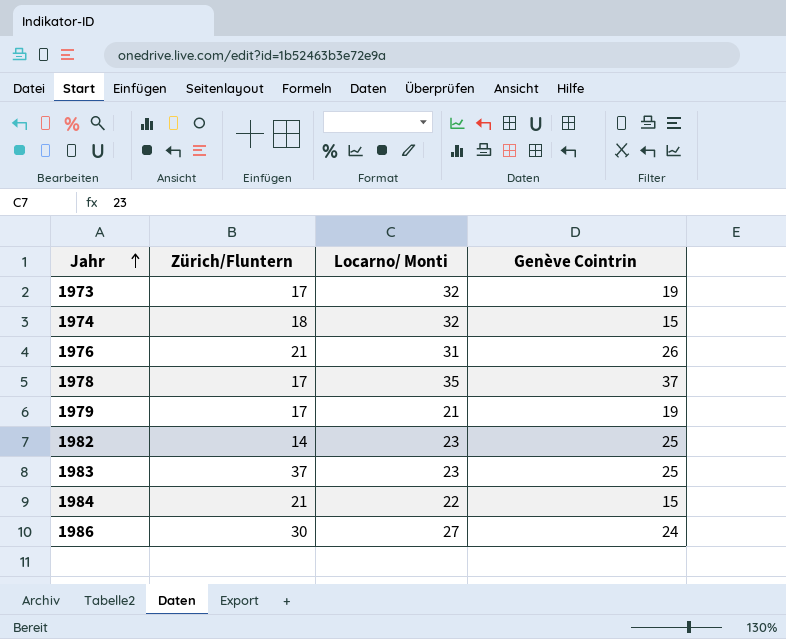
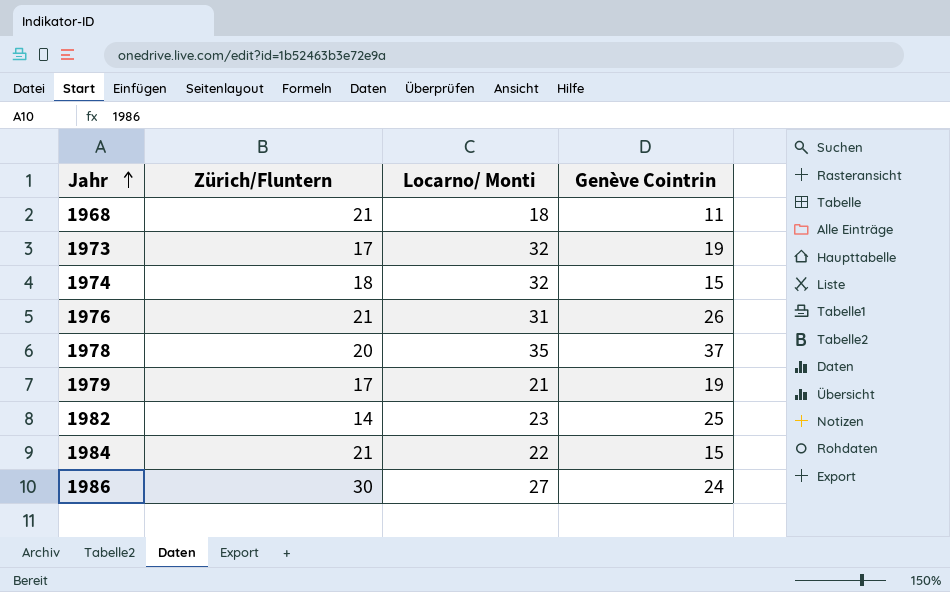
row 1983: 37 | 23 | 25 -> none
row 1968: none -> 21 | 18 | 11
1978 | Zürich/Fluntern: 17 -> 20

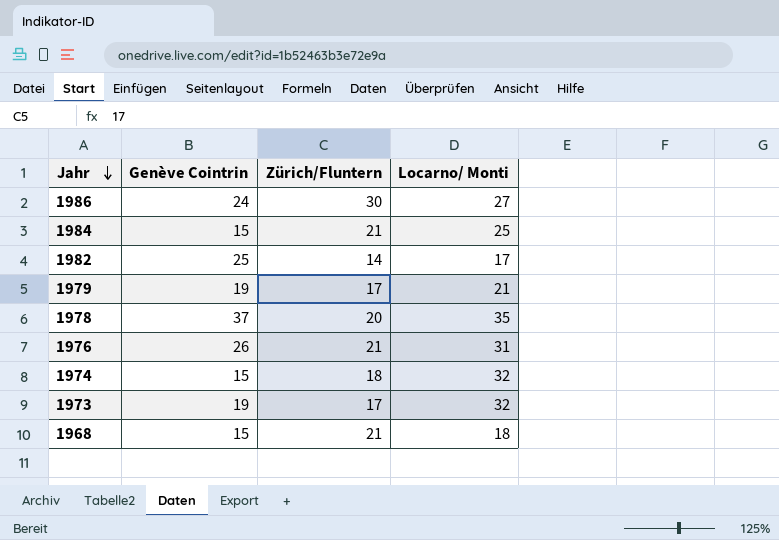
row order: Jahr ascending -> Jahr descending
column Genève Cointrin | position: 4 -> 2
1984 | Locarno/ Monti: 22 -> 25
1982 | Locarno/ Monti: 23 -> 17
1968 | Genève Cointrin: 11 -> 15

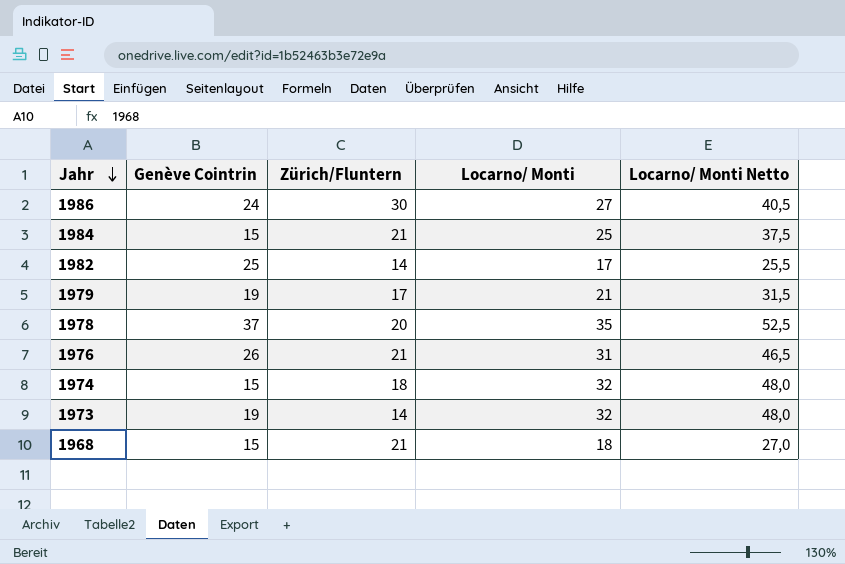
column Locarno/ Monti Netto | formula: none -> [Locarno/ Monti] * 1,5
1973 | Zürich/Fluntern: 17 -> 14

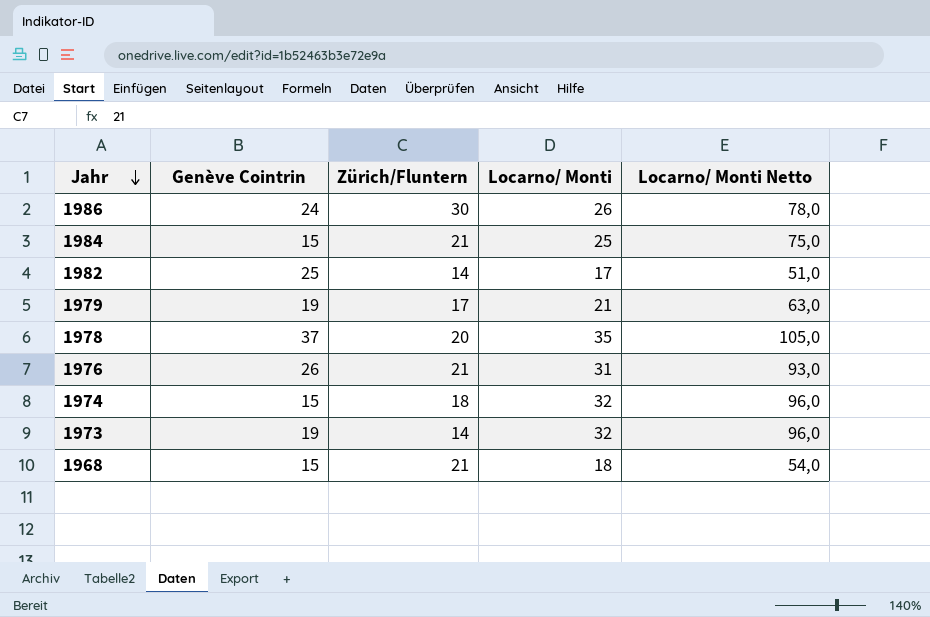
column Locarno/ Monti Netto | formula: [Locarno/ Monti] * 1,5 -> [Locarno/ Monti] * 3
1986 | Locarno/ Monti: 27 -> 26

